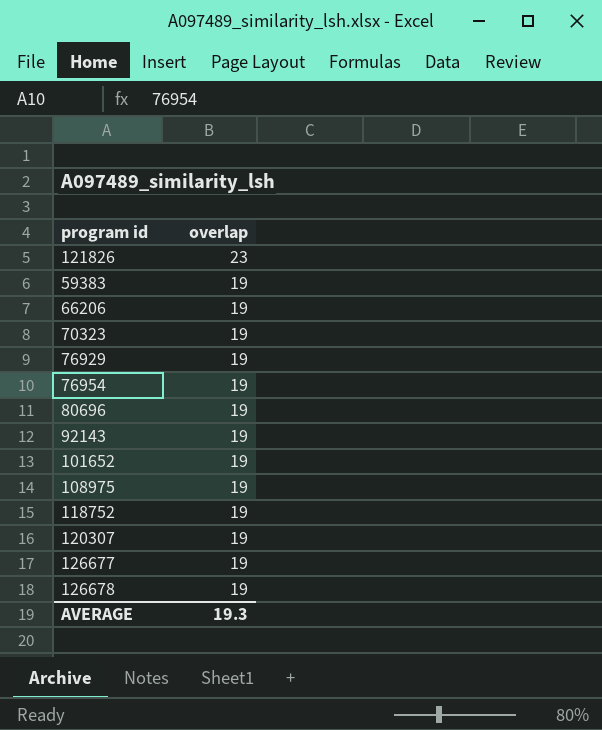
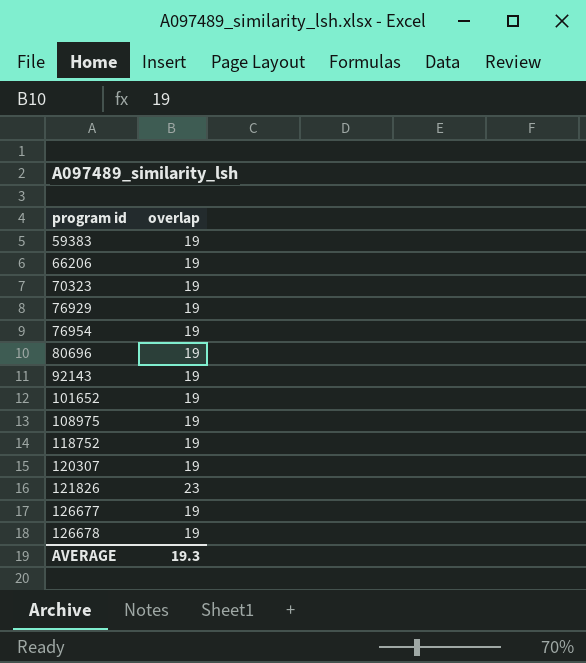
row order: overlap descending -> program id ascending

